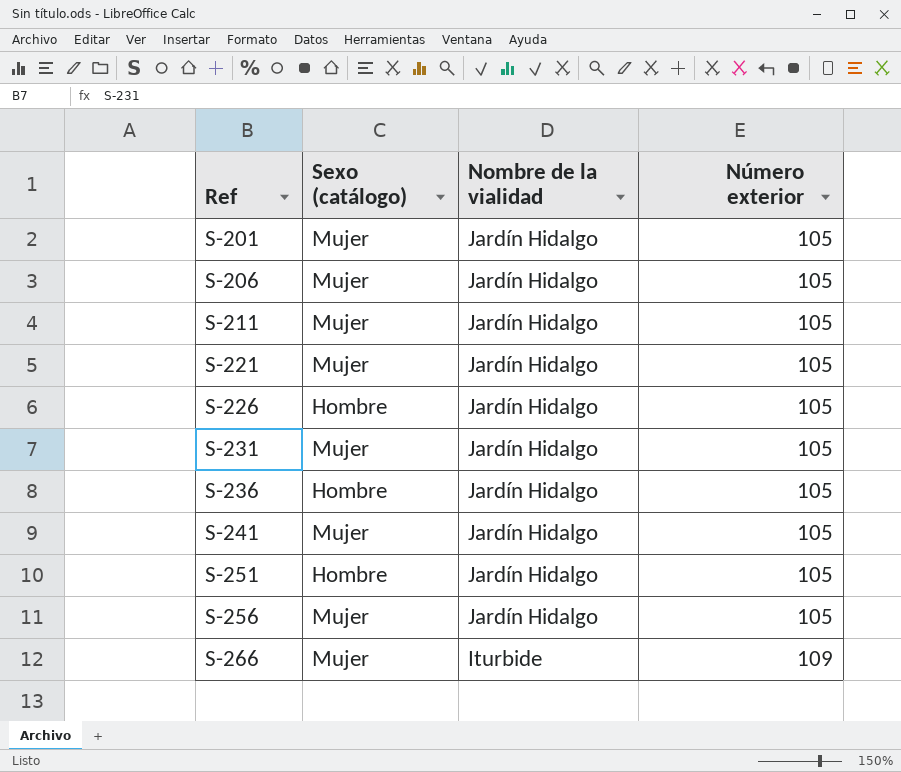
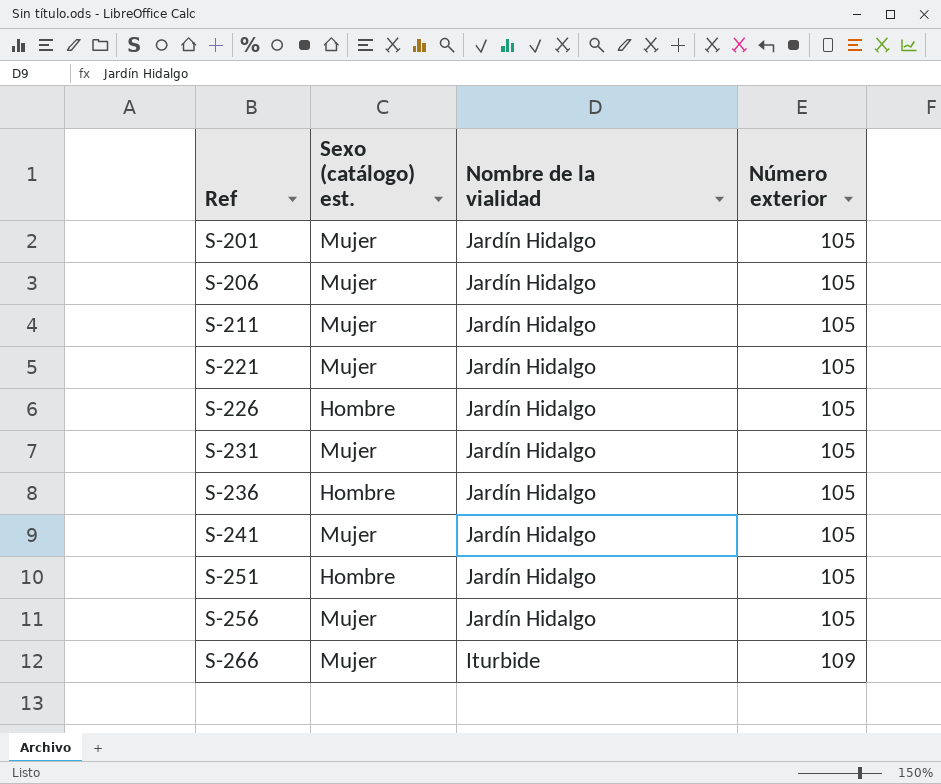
column name: Sexo (catálogo) -> Sexo (catálogo) est.

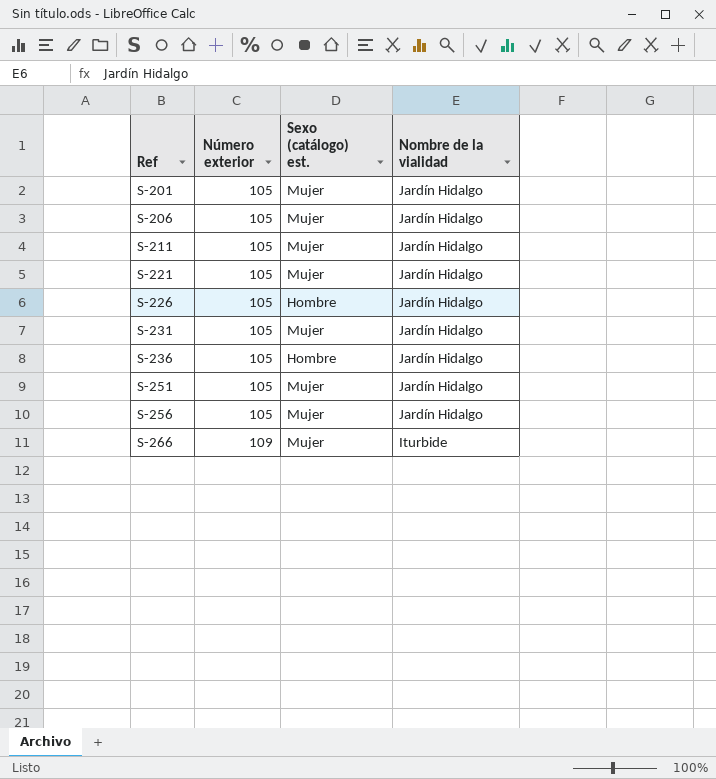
column Número exterior | position: 4 -> 2
row S-241: Mujer | Jardín Hidalgo | 105 -> none
S-251 | Sexo (catálogo) est.: Hombre -> Mujer

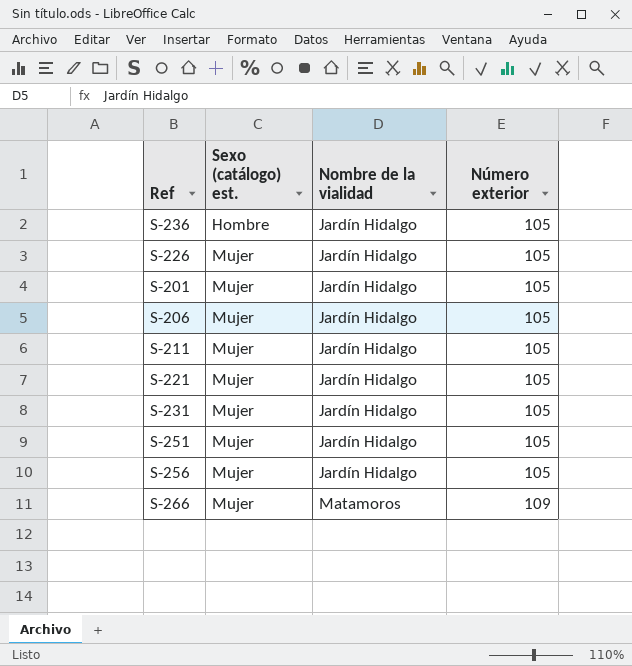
row order: Ref ascending -> Sexo (catálogo) est. ascending
column Número exterior | position: 2 -> 4
S-226 | Sexo (catálogo) est.: Hombre -> Mujer
S-266 | Nombre de la vialidad: Iturbide -> Matamoros

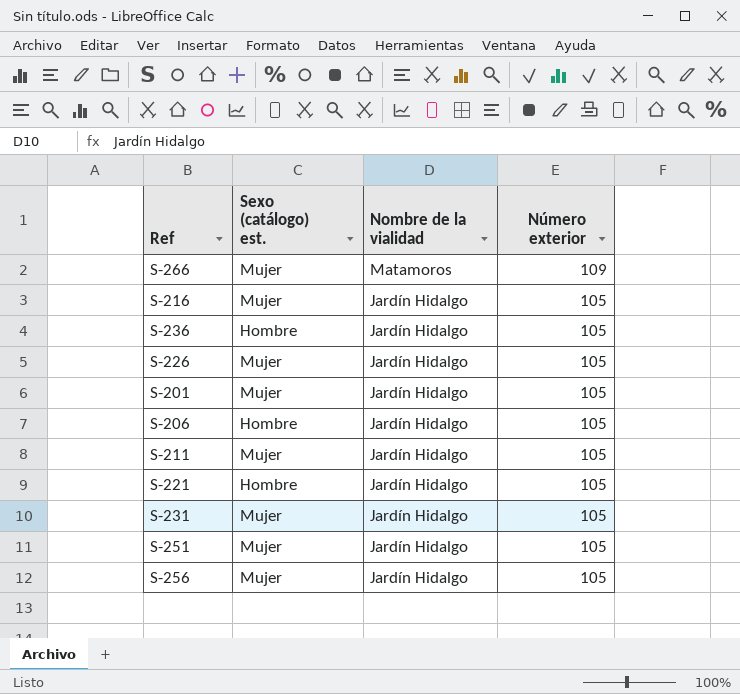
row order: Sexo (catálogo) est. ascending -> Nombre de la vialidad descending
row S-216: none -> Mujer | Jardín Hidalgo | 105
S-206 | Sexo (catálogo) est.: Mujer -> Hombre
S-221 | Sexo (catálogo) est.: Mujer -> Hombre

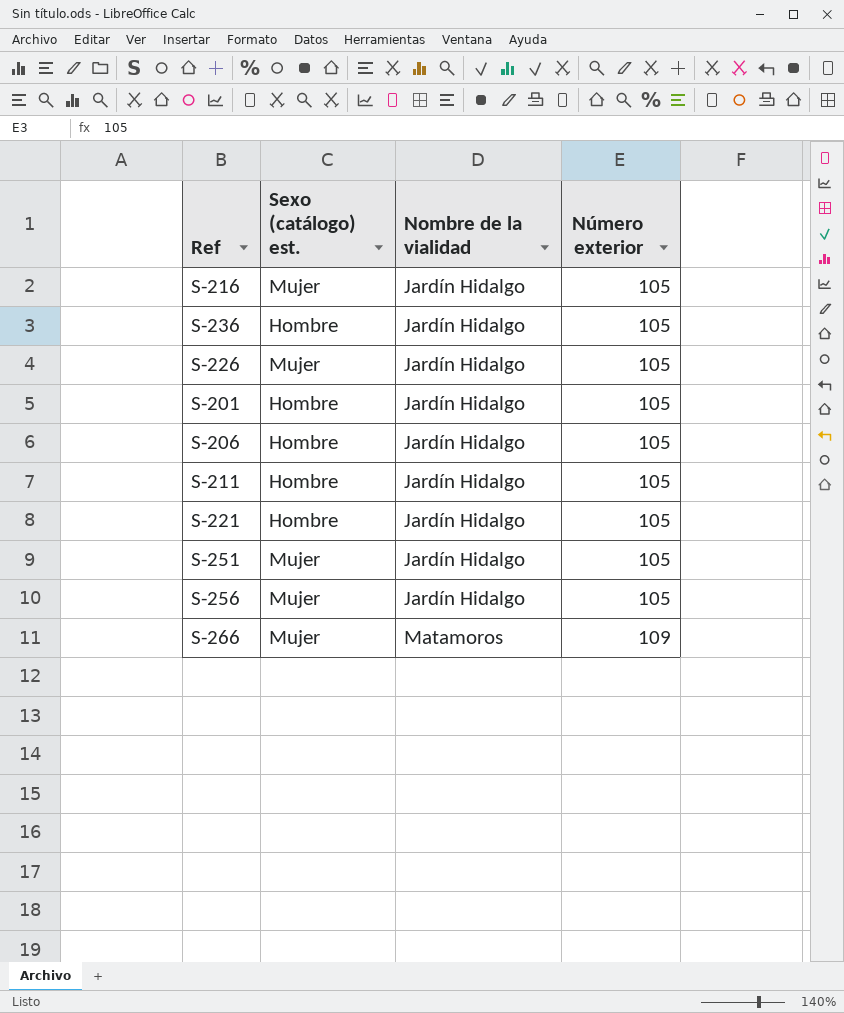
row order: Nombre de la vialidad descending -> Nombre de la vialidad ascending
row S-231: Mujer | Jardín Hidalgo | 105 -> none
S-201 | Sexo (catálogo) est.: Mujer -> Hombre
S-211 | Sexo (catálogo) est.: Mujer -> Hombre

